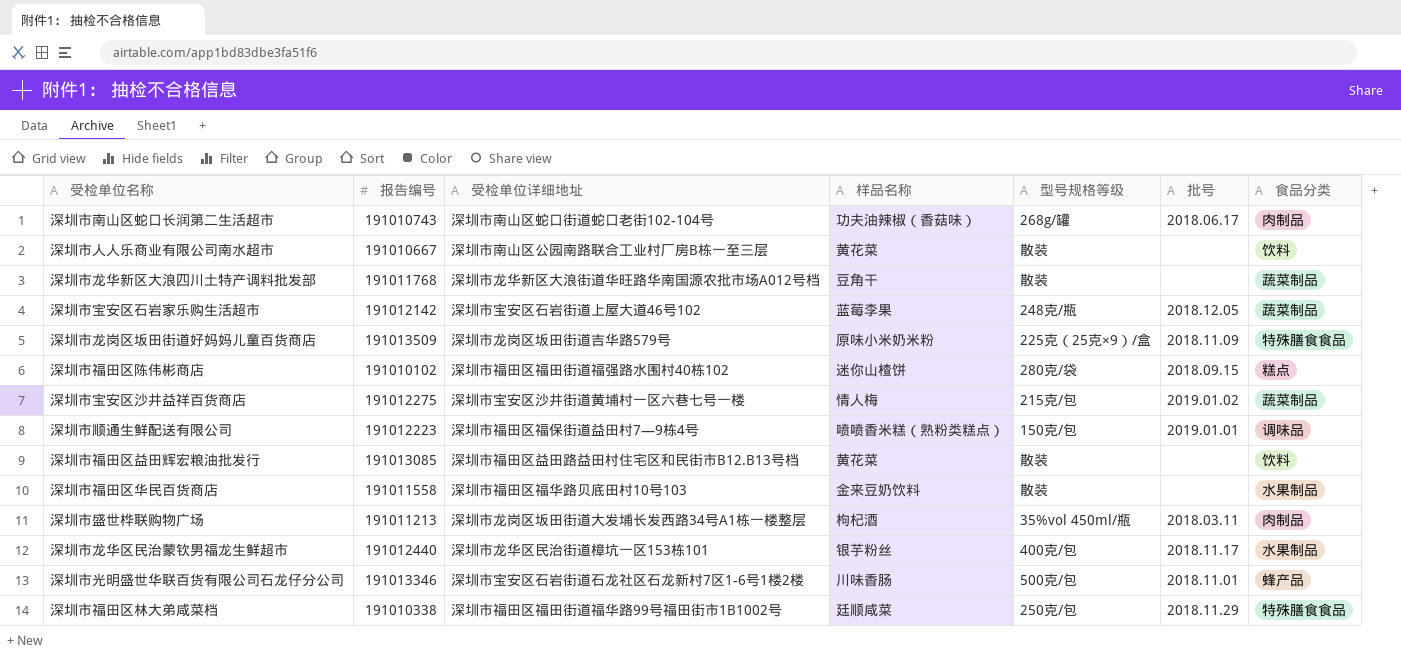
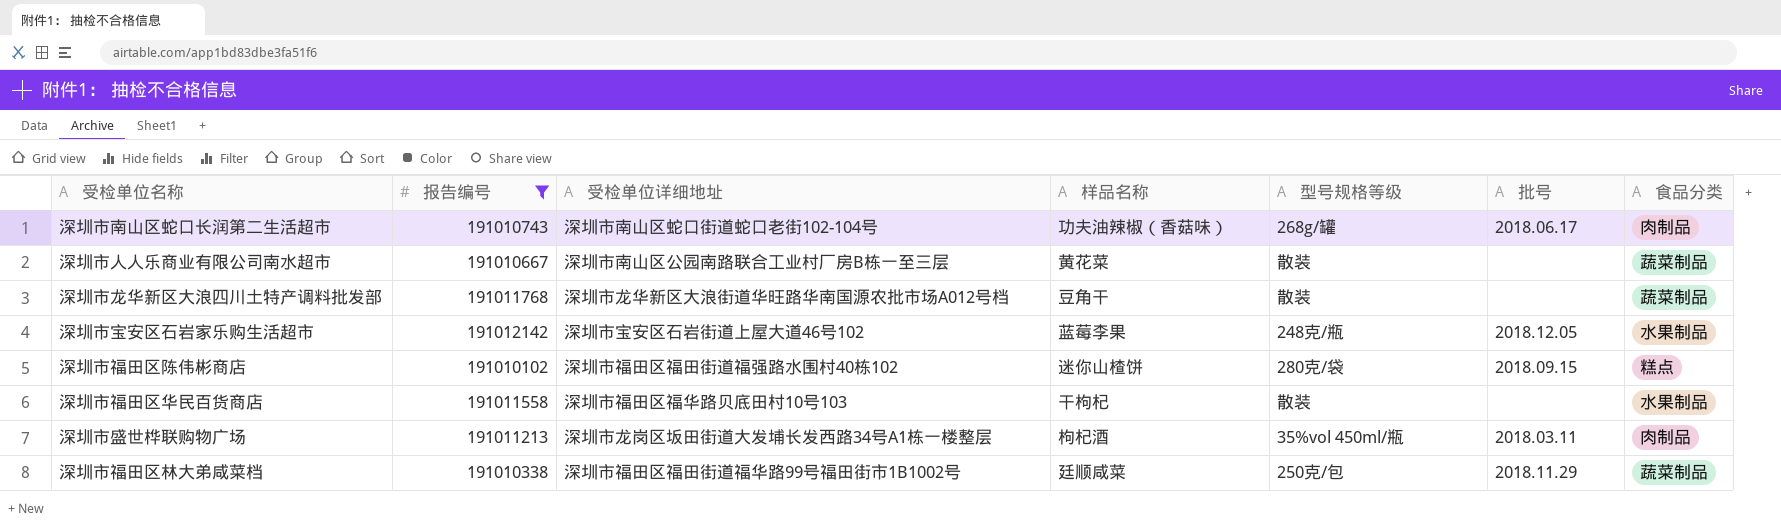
filter: none -> 报告编号 <= 191012142
深圳市人人乐商业有限公司南水超市 | 食品分类: 饮料 -> 蔬菜制品
深圳市宝安区石岩家乐购生活超市 | 食品分类: 蔬菜制品 -> 水果制品
深圳市福田区华民百货商店 | 样品名称: 金来豆奶饮料 -> 干枸杞
深圳市福田区林大弟咸菜档 | 食品分类: 特殊膳食食品 -> 蔬菜制品

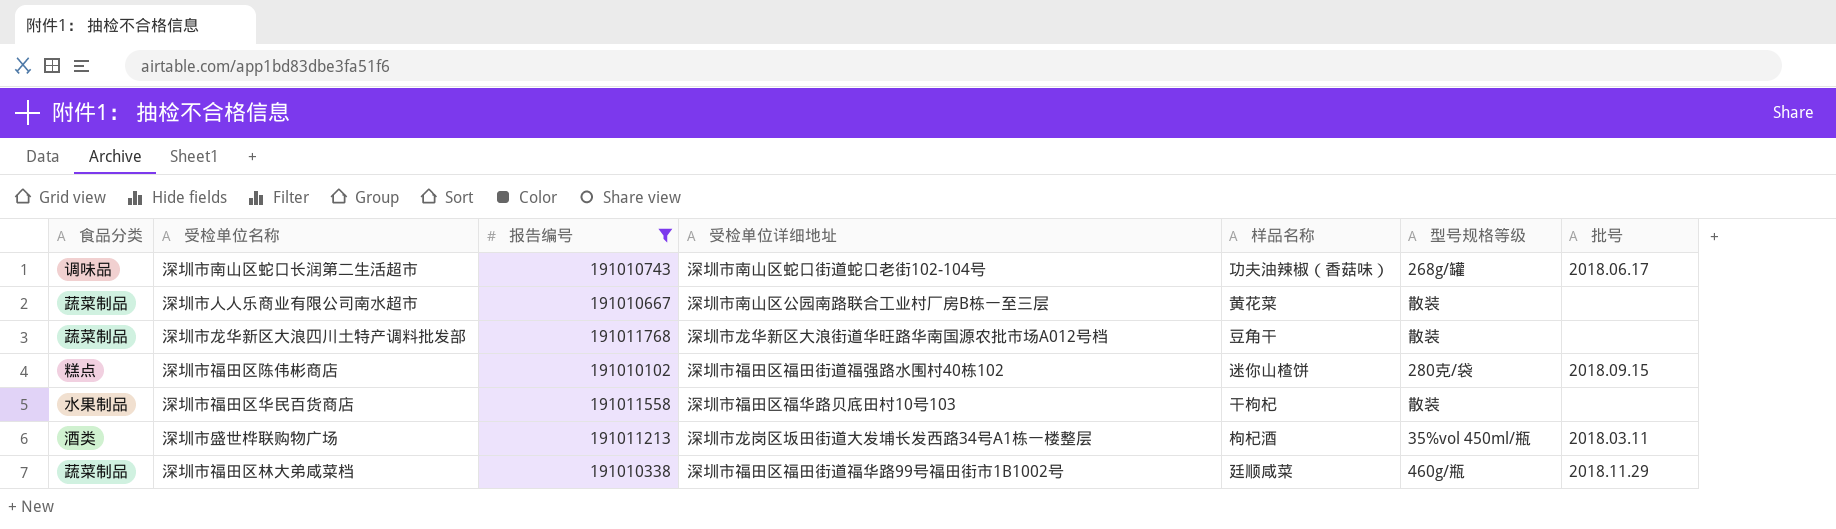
column 食品分类 | position: 7 -> 1
row 深圳市宝安区石岩家乐购生活超市: 191012142 | 深圳市宝安区石岩街道上屋大道46号102 | 蓝莓李果 | 248克/瓶 | 2018.12.05 | 水果制品 -> none
深圳市南山区蛇口长润第二生活超市 | 食品分类: 肉制品 -> 调味品
深圳市盛世桦联购物广场 | 食品分类: 肉制品 -> 酒类
深圳市福田区林大弟咸菜档 | 型号规格等级: 250克/包 -> 460g/瓶

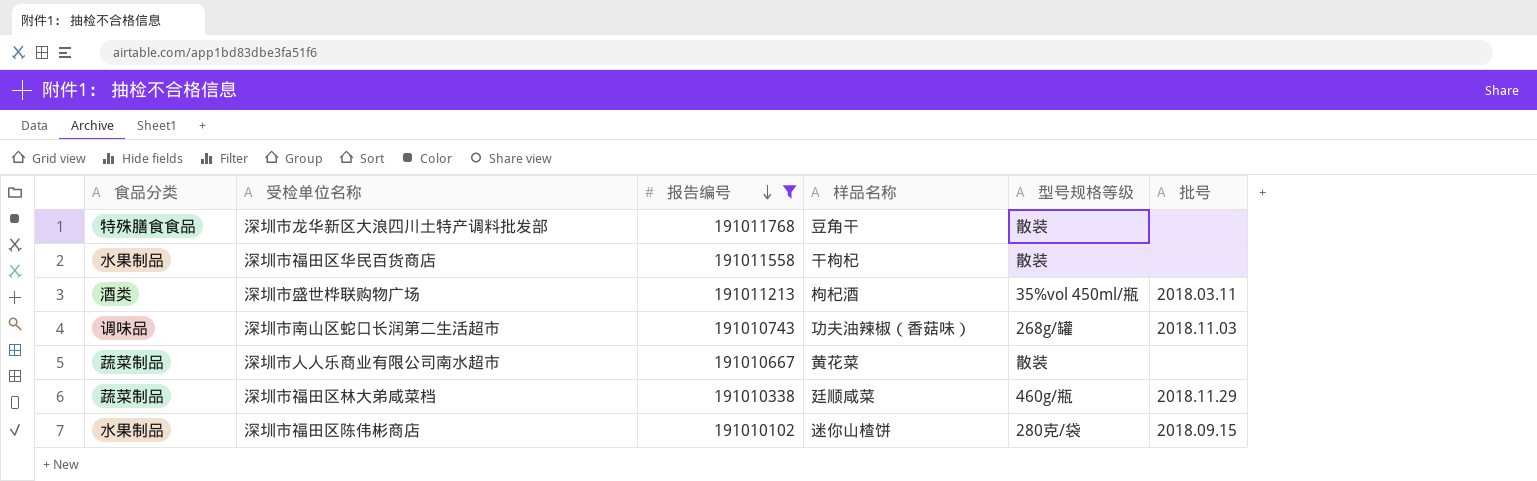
row order: none -> 报告编号 descending
column 受检单位详细地址 | position: 4 -> none
深圳市龙华新区大浪四川土特产调料批发部 | 食品分类: 蔬菜制品 -> 特殊膳食食品
深圳市南山区蛇口长润第二生活超市 | 批号: 2018.06.17 -> 2018.11.03
深圳市福田区陈伟彬商店 | 食品分类: 糕点 -> 水果制品

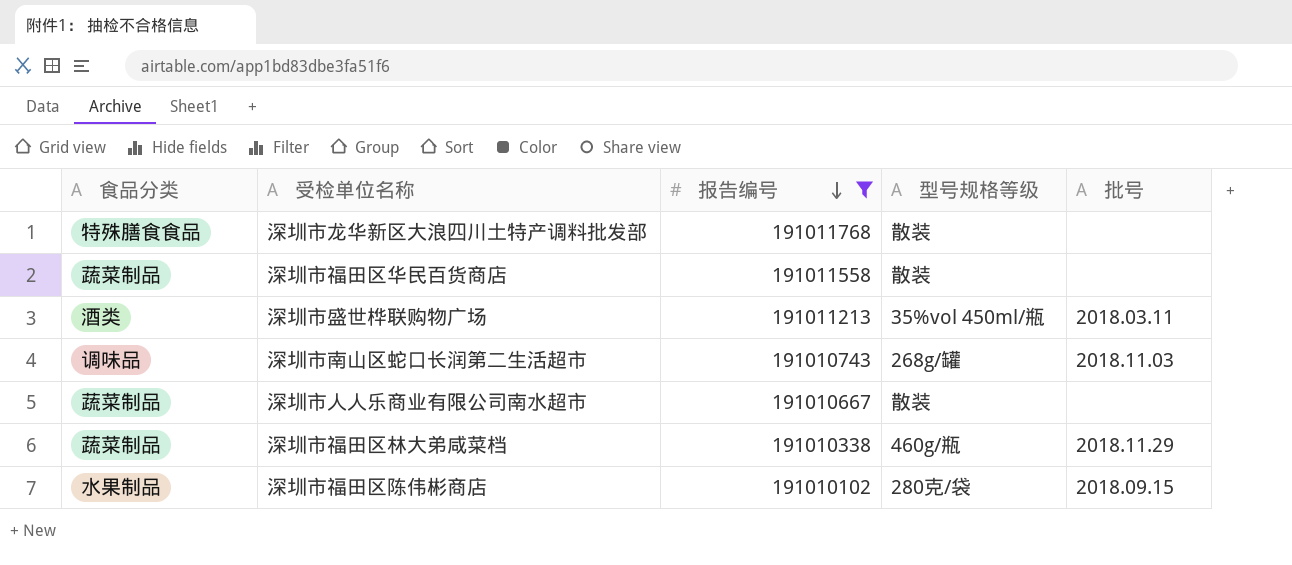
column 样品名称 | position: 4 -> none
深圳市福田区华民百货商店 | 食品分类: 水果制品 -> 蔬菜制品

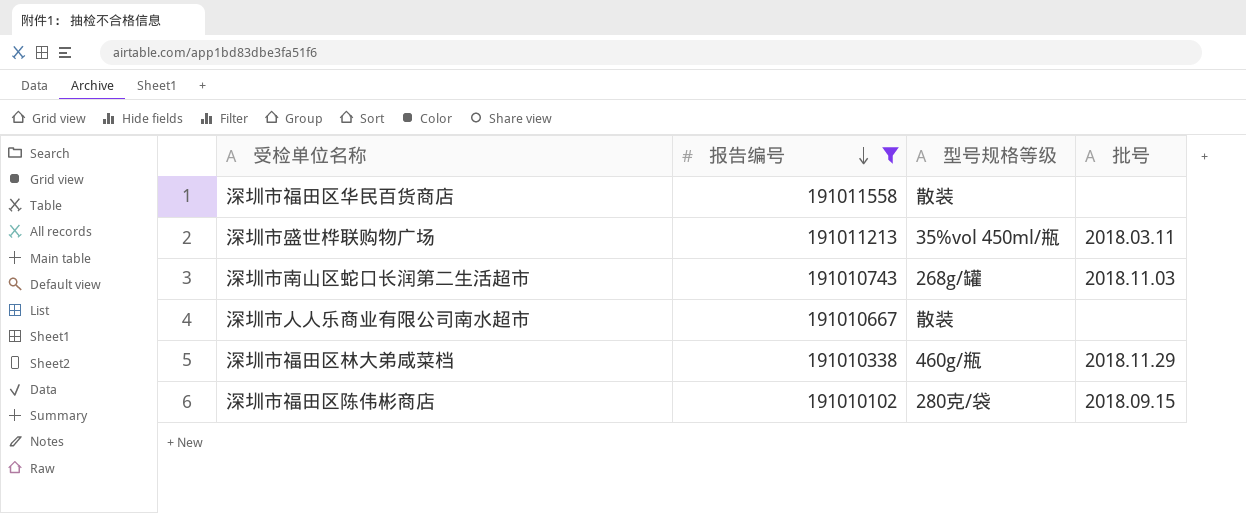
column 食品分类 | position: 1 -> none
row 深圳市龙华新区大浪四川土特产调料批发部: 特殊膳食食品 | 191011768 | 散装 | none -> none

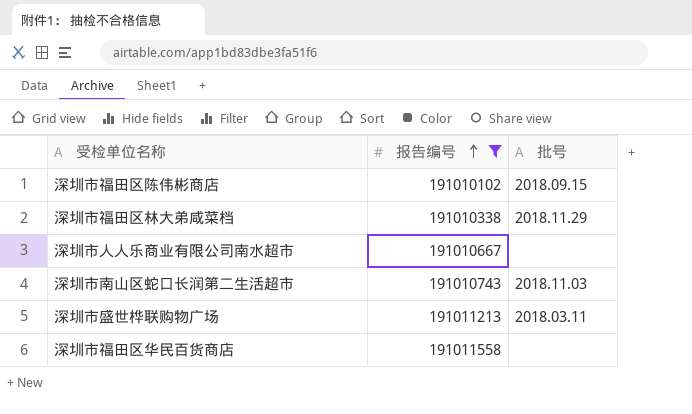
row order: 报告编号 descending -> 报告编号 ascending
column 型号规格等级 | position: 3 -> none

